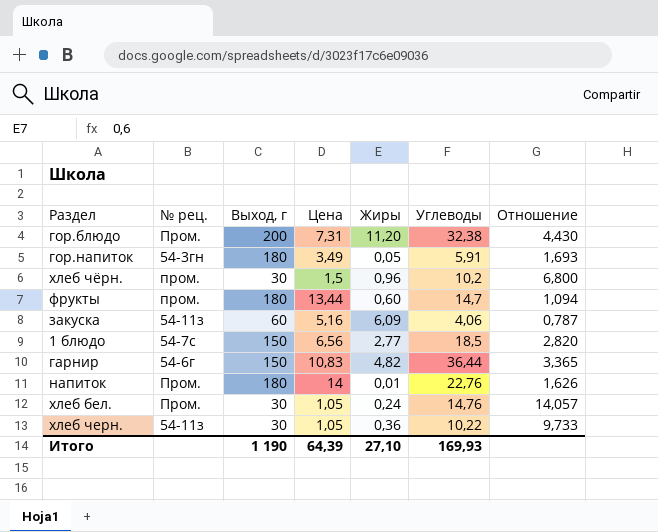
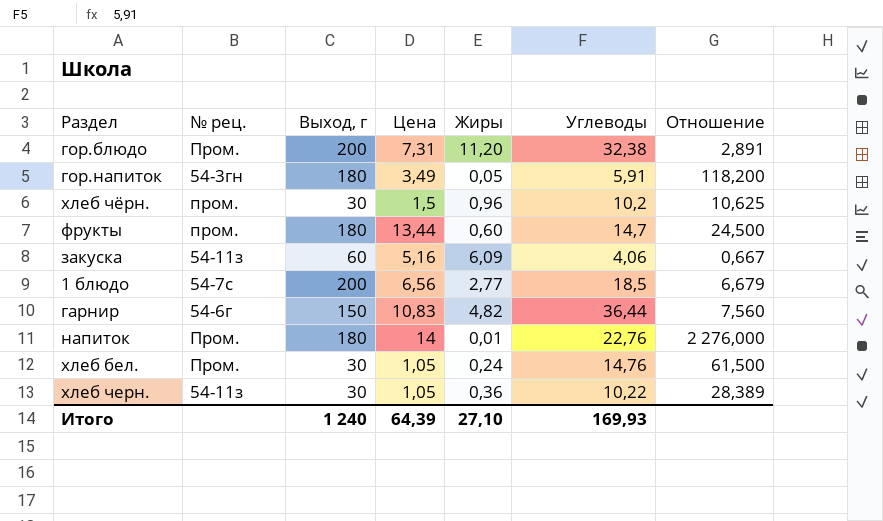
column Отношение | formula: [Углеводы] / [Цена] -> [Углеводы] / [Жиры]
1 блюдо | Выход, г: 150 -> 200
Итого | Выход, г: 1 190 -> 1 240

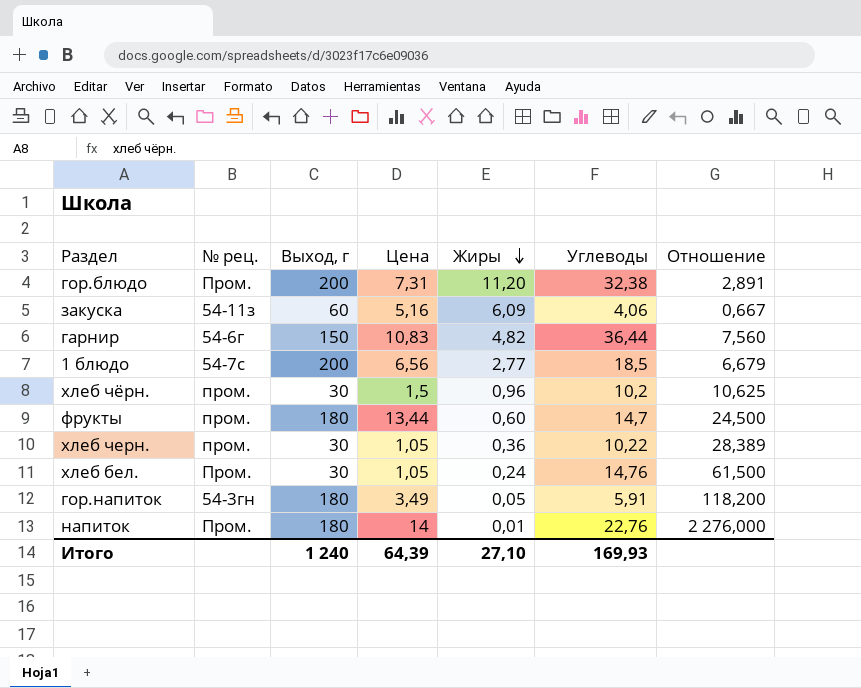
row order: none -> Жиры descending
хлеб черн. | № рец.: 54-11з -> пром.

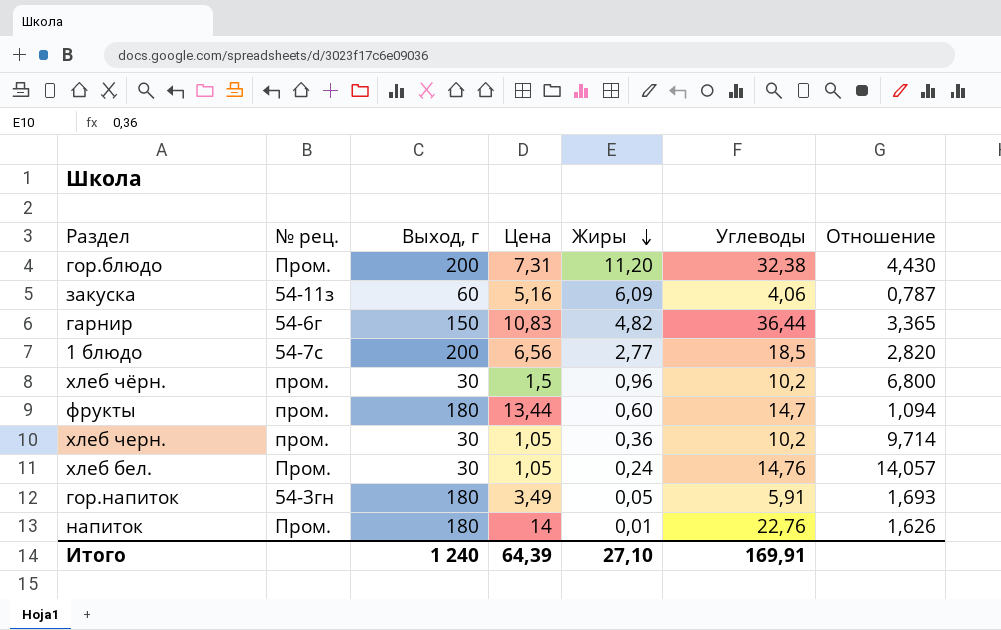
column Отношение | formula: [Углеводы] / [Жиры] -> [Углеводы] / [Цена]
хлеб черн. | Углеводы: 10,22 -> 10,2
Итого | Углеводы: 169,93 -> 169,91

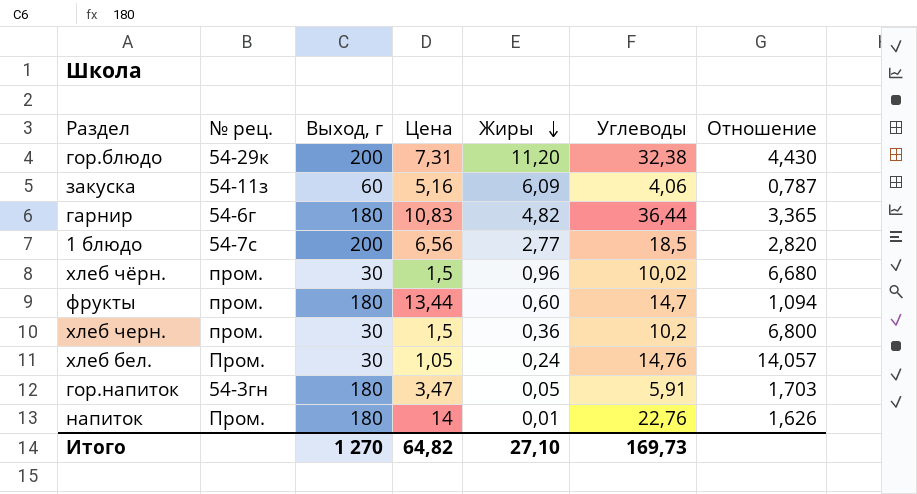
гор.блюдо | № рец.: Пром. -> 54-29к
гарнир | Выход, г: 150 -> 180
хлеб чёрн. | Углеводы: 10,2 -> 10,02
хлеб чёрн. | Отношение: 6,800 -> 6,680
хлеб черн. | Цена: 1,05 -> 1,5
хлеб черн. | Отношение: 9,714 -> 6,800
гор.напиток | Цена: 3,49 -> 3,47
гор.напиток | Отношение: 1,693 -> 1,703
Итого | Выход, г: 1 240 -> 1 270
Итого | Цена: 64,39 -> 64,82
Итого | Углеводы: 169,91 -> 169,73

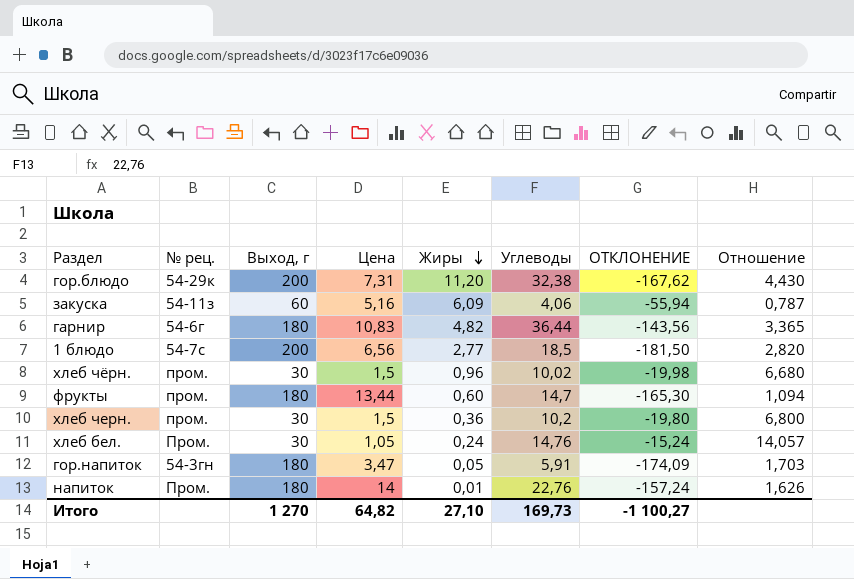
column ОТКЛОНЕНИЕ | formula: none -> [Углеводы] - [Выход, г]

